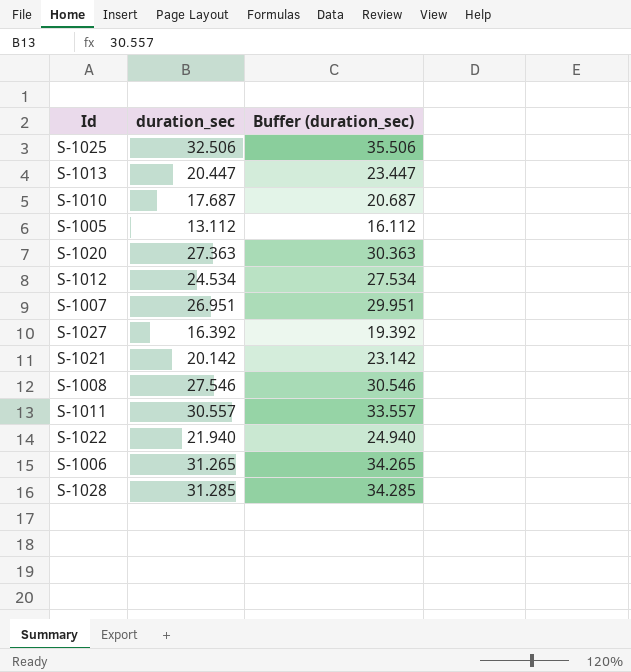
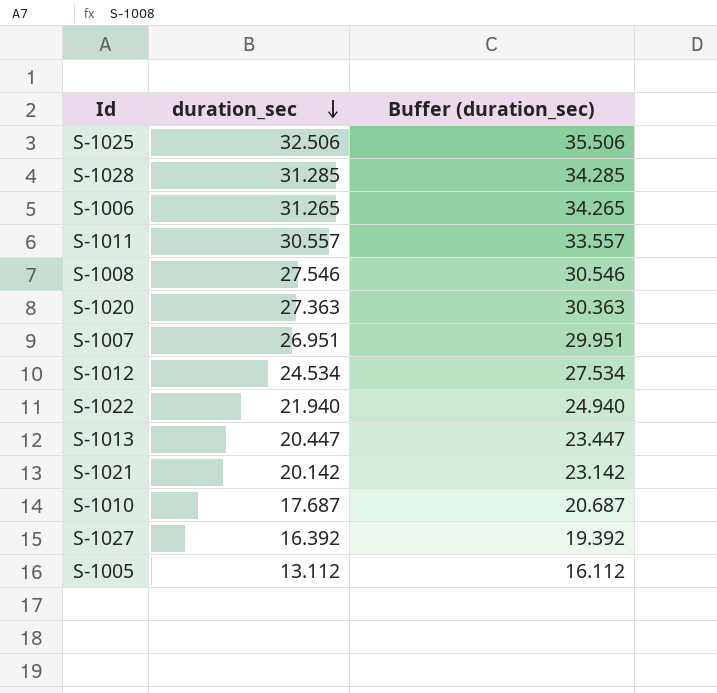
row order: none -> duration_sec descending

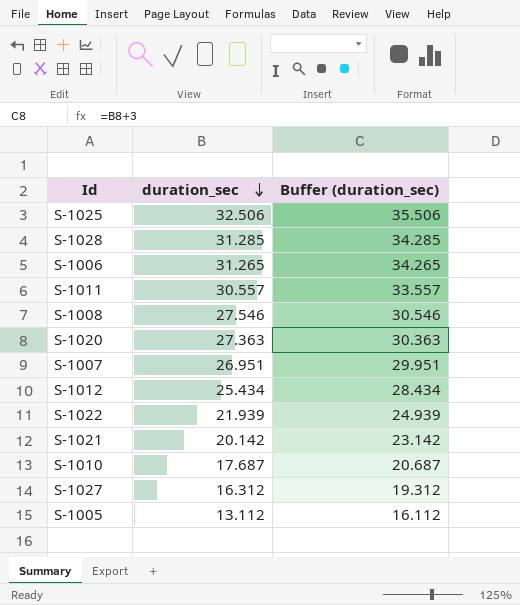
row S-1013: 20.447 | 23.447 -> none
S-1012 | duration_sec: 24.534 -> 25.434
S-1012 | Buffer (duration_sec): 27.534 -> 28.434
S-1022 | duration_sec: 21.940 -> 21.939
S-1022 | Buffer (duration_sec): 24.940 -> 24.939
S-1027 | duration_sec: 16.392 -> 16.312
S-1027 | Buffer (duration_sec): 19.392 -> 19.312

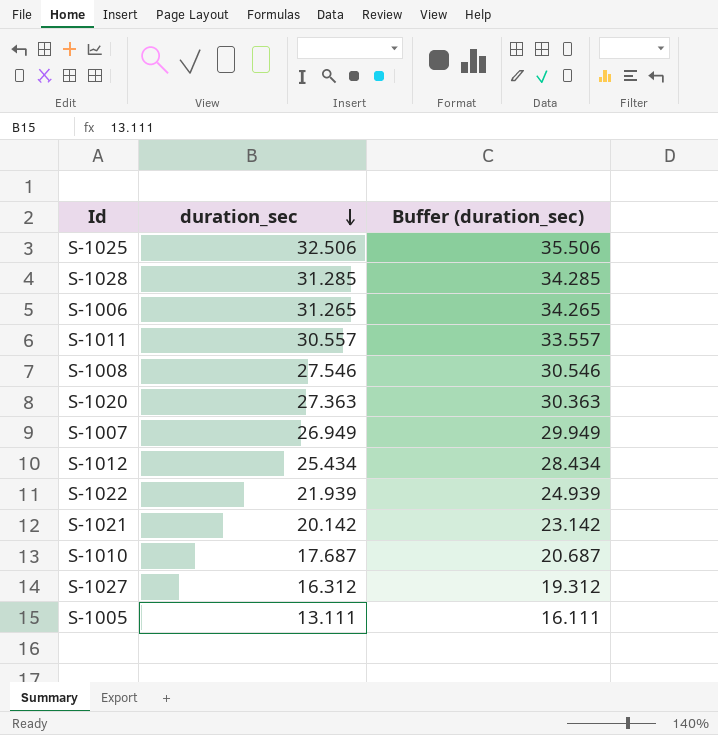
S-1007 | duration_sec: 26.951 -> 26.949
S-1007 | Buffer (duration_sec): 29.951 -> 29.949
S-1005 | duration_sec: 13.112 -> 13.111
S-1005 | Buffer (duration_sec): 16.112 -> 16.111

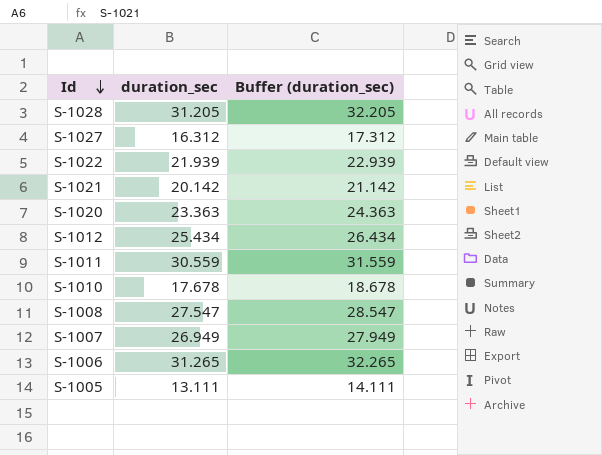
row order: duration_sec descending -> Id descending
column Buffer (duration_sec) | formula: [duration_sec] + 3 -> [duration_sec] + 1
row S-1025: 32.506 | 35.506 -> none
S-1028 | duration_sec: 31.285 -> 31.205
S-1020 | duration_sec: 27.363 -> 23.363
S-1011 | duration_sec: 30.557 -> 30.559
S-1010 | duration_sec: 17.687 -> 17.678
S-1008 | duration_sec: 27.546 -> 27.547

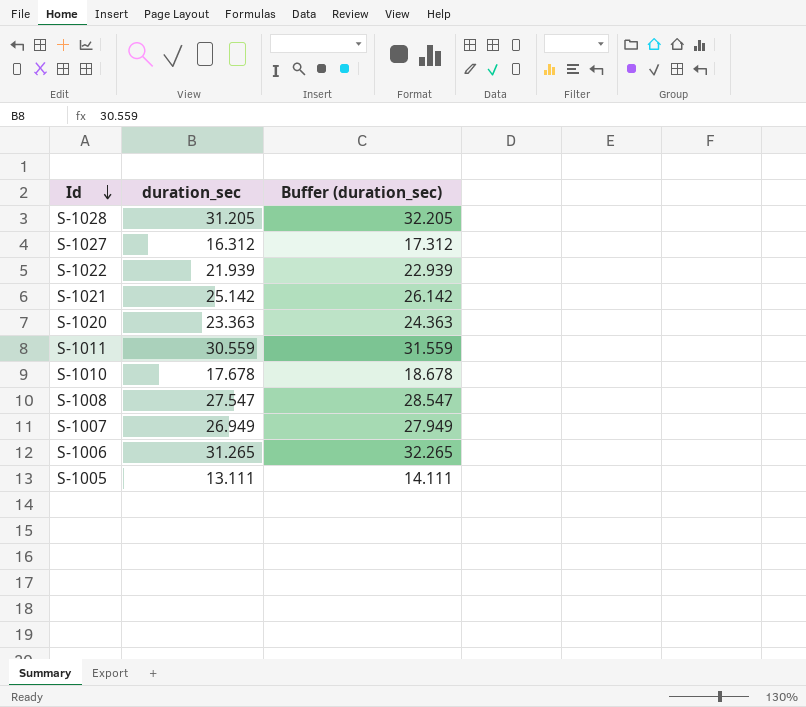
row S-1012: 25.434 | 26.434 -> none
S-1021 | duration_sec: 20.142 -> 25.142
S-1021 | Buffer (duration_sec): 21.142 -> 26.142

